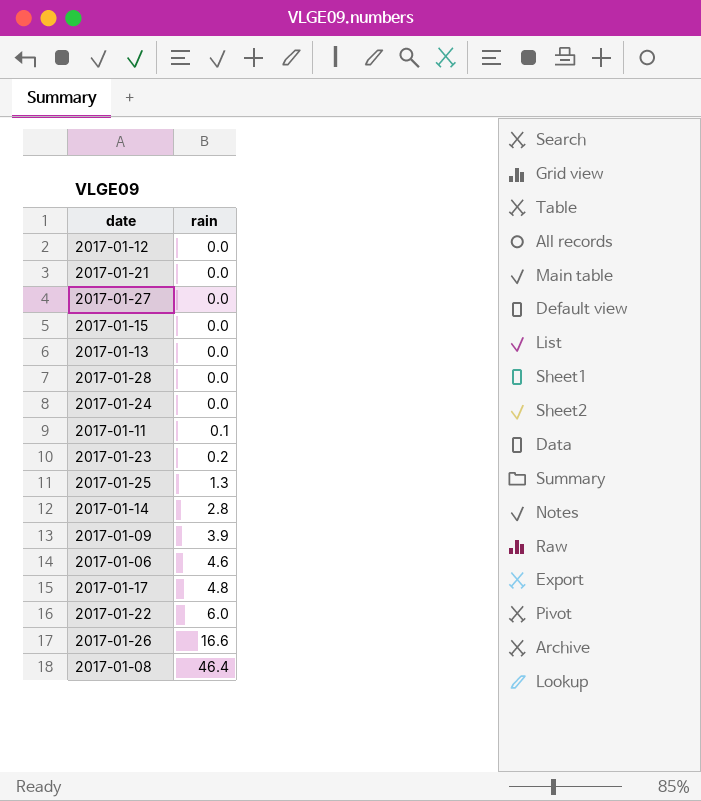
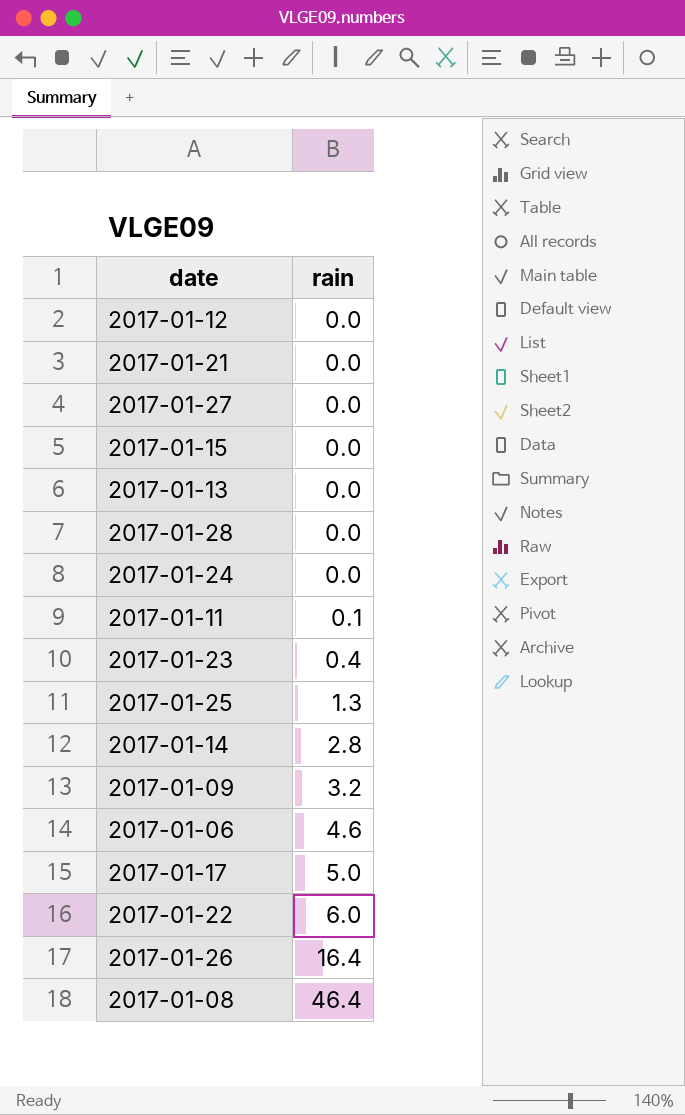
2017-01-23 | rain: 0.2 -> 0.4
2017-01-09 | rain: 3.9 -> 3.2
2017-01-17 | rain: 4.8 -> 5.0
2017-01-26 | rain: 16.6 -> 16.4

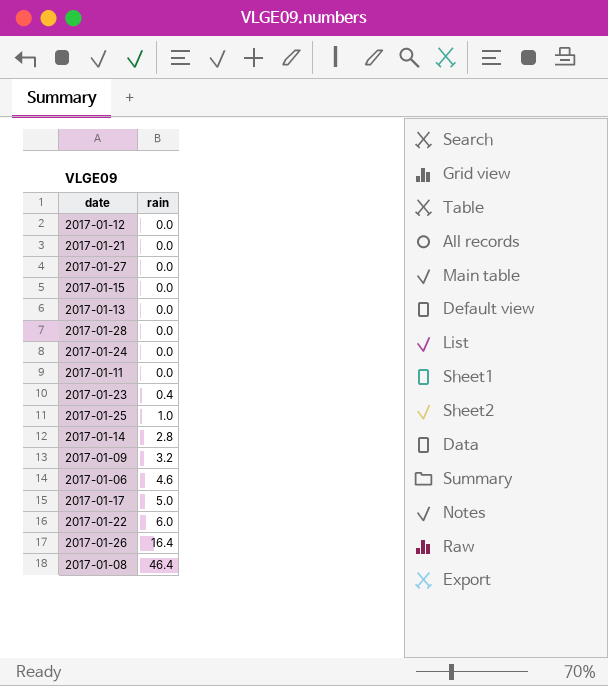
2017-01-11 | rain: 0.1 -> 0.0
2017-01-25 | rain: 1.3 -> 1.0

